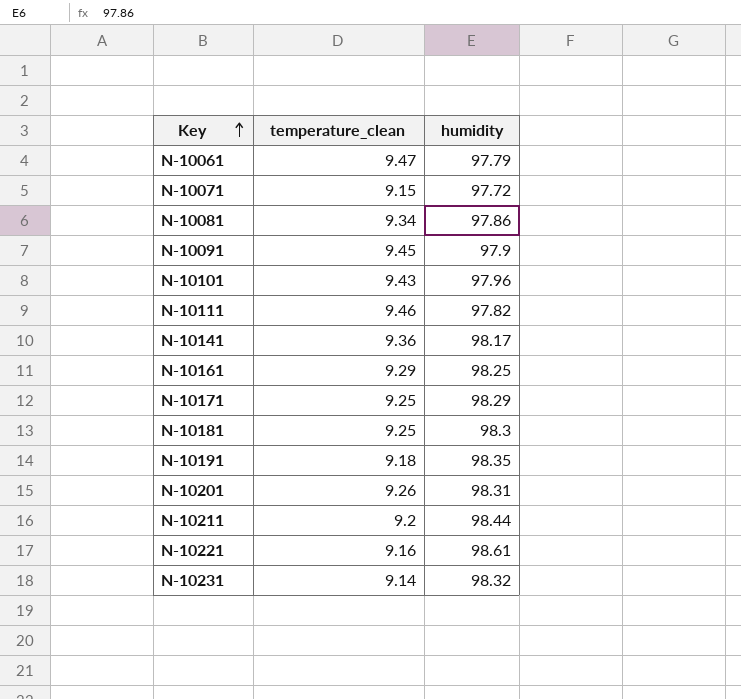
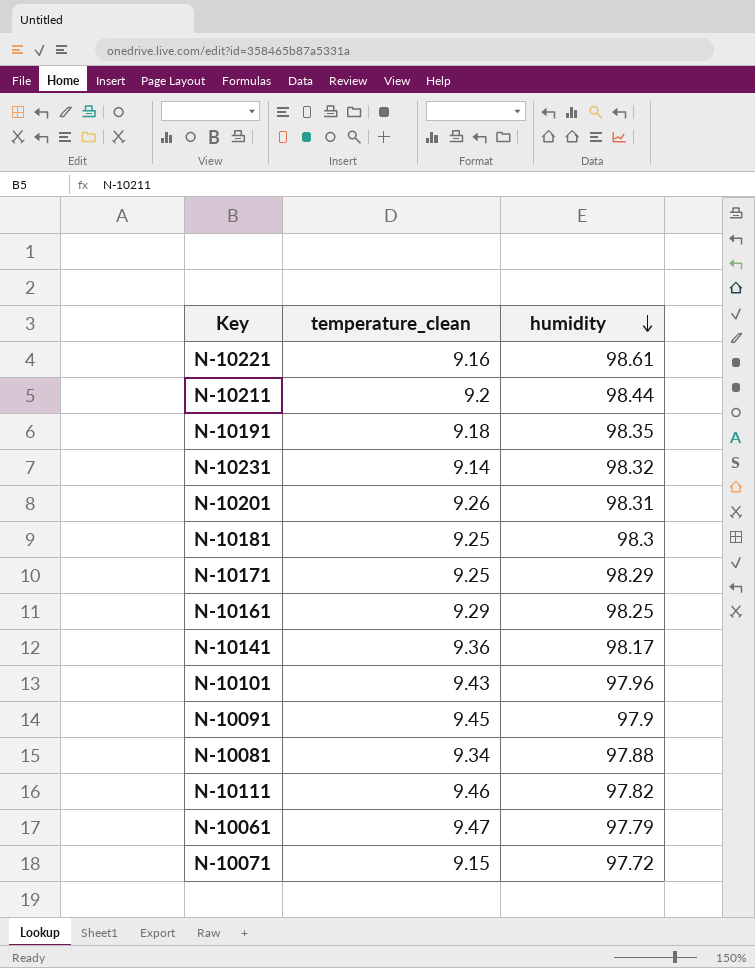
row order: Key ascending -> humidity descending
N-10081 | humidity: 97.86 -> 97.88

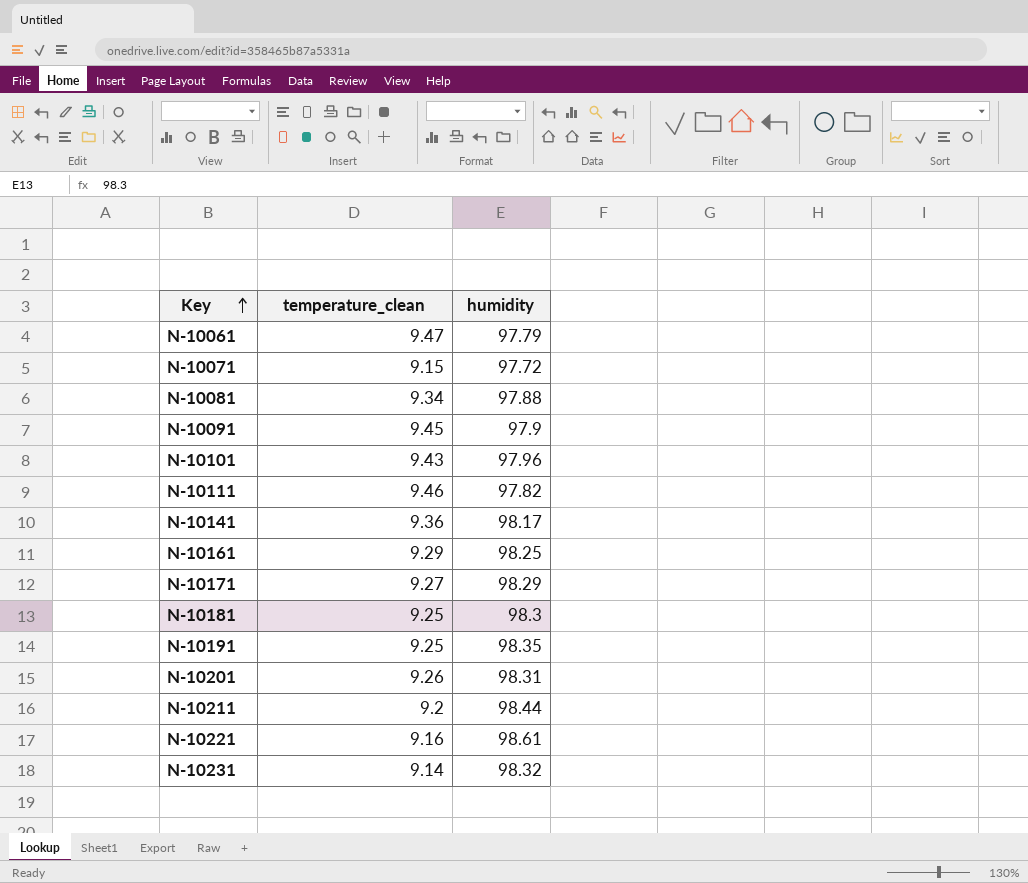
row order: humidity descending -> Key ascending
N-10171 | temperature_clean: 9.25 -> 9.27
N-10191 | temperature_clean: 9.18 -> 9.25

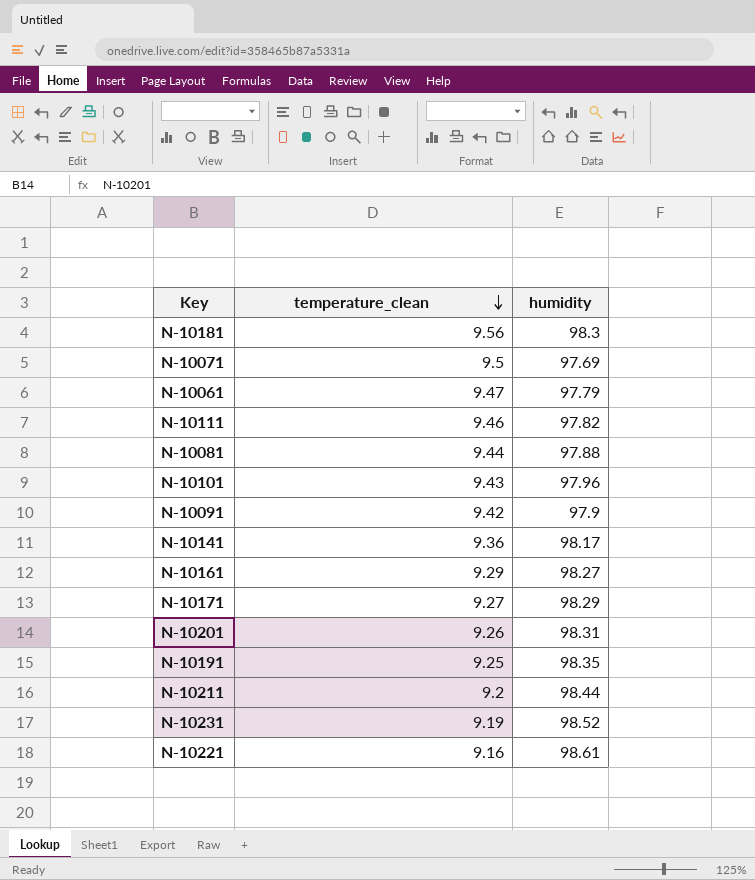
row order: Key ascending -> temperature_clean descending
N-10181 | temperature_clean: 9.25 -> 9.56
N-10071 | temperature_clean: 9.15 -> 9.5
N-10071 | humidity: 97.72 -> 97.69
N-10081 | temperature_clean: 9.34 -> 9.44
N-10091 | temperature_clean: 9.45 -> 9.42
N-10161 | humidity: 98.25 -> 98.27
N-10231 | temperature_clean: 9.14 -> 9.19
N-10231 | humidity: 98.32 -> 98.52

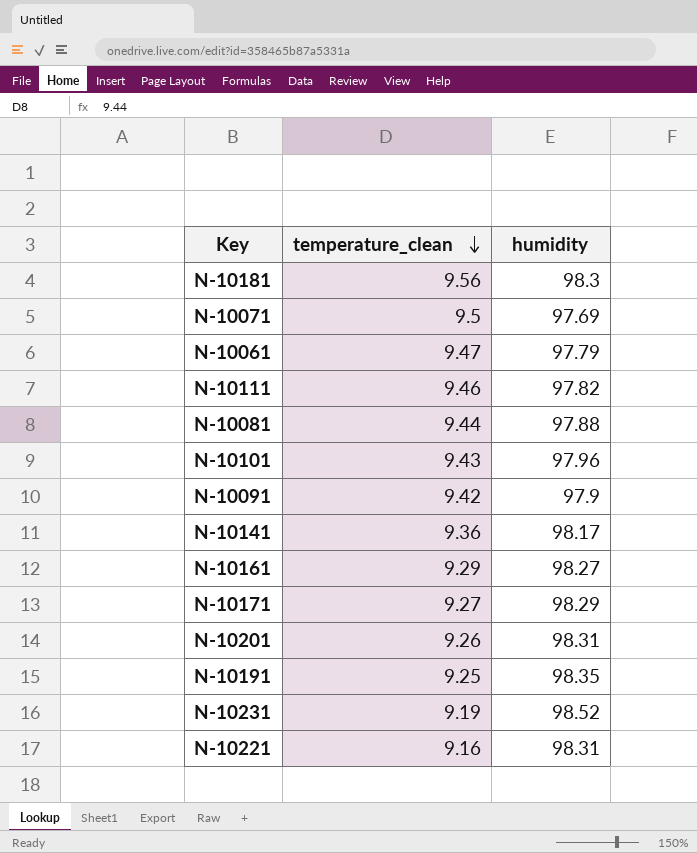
row N-10211: 9.2 | 98.44 -> none
N-10221 | humidity: 98.61 -> 98.31

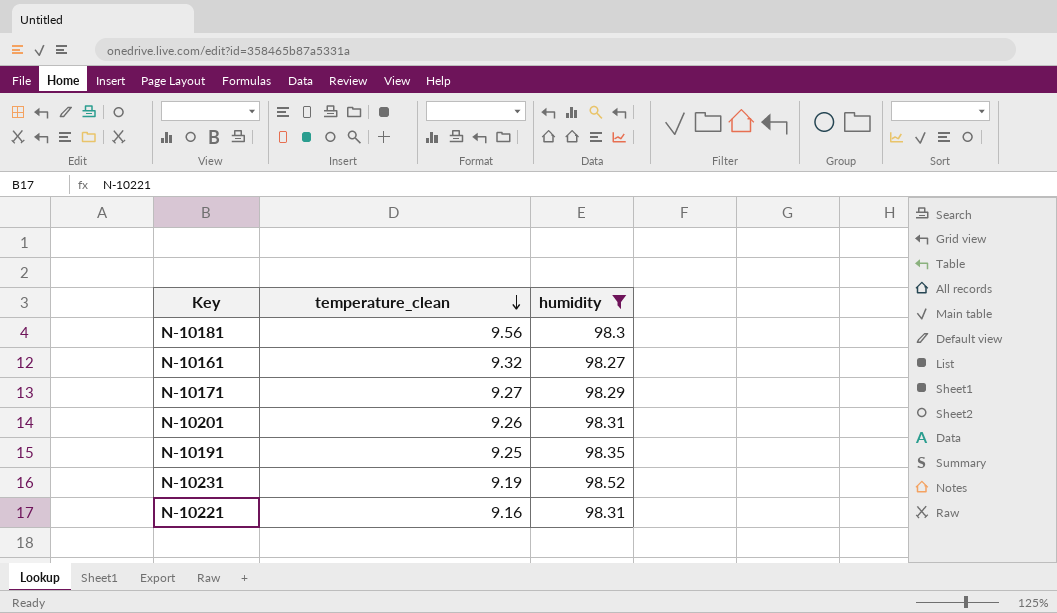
filter: none -> humidity >= 98.27
N-10161 | temperature_clean: 9.29 -> 9.32

